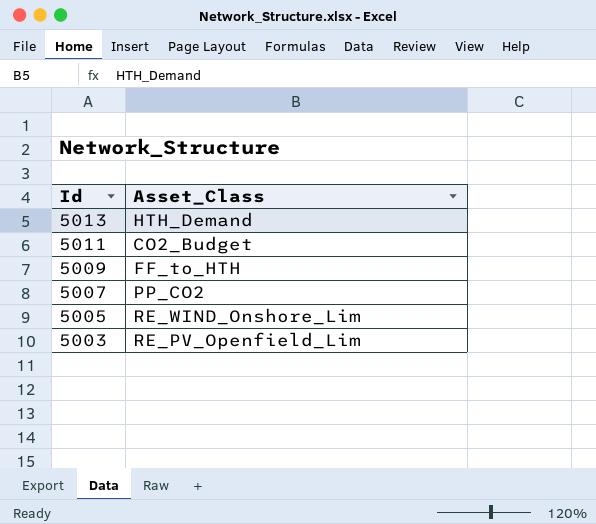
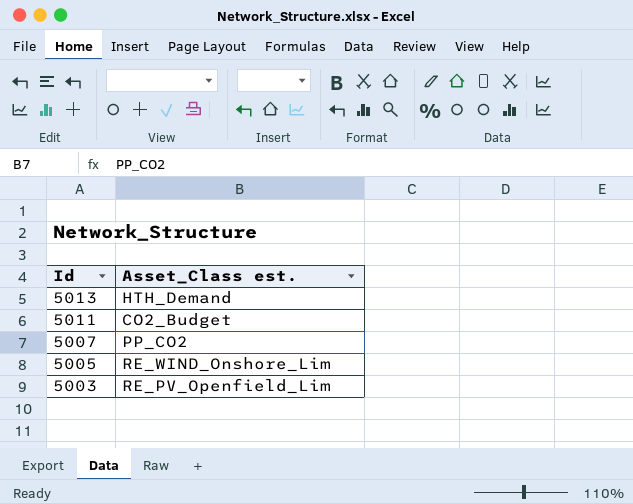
column name: Asset_Class -> Asset_Class est.
row 5009: FF_to_HTH -> none

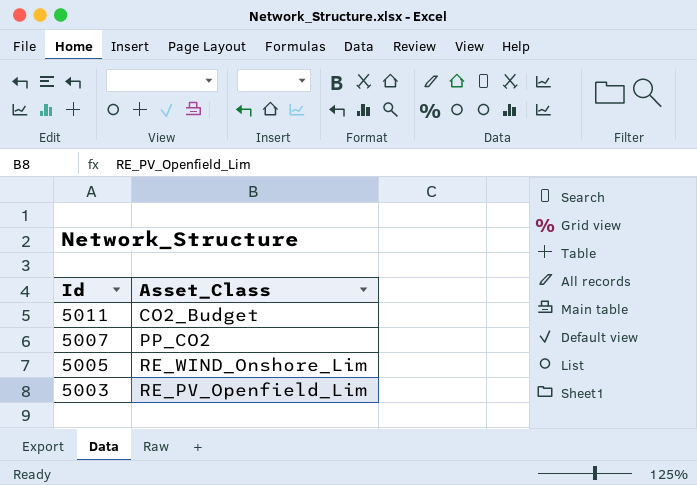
column name: Asset_Class est. -> Asset_Class
row 5013: HTH_Demand -> none

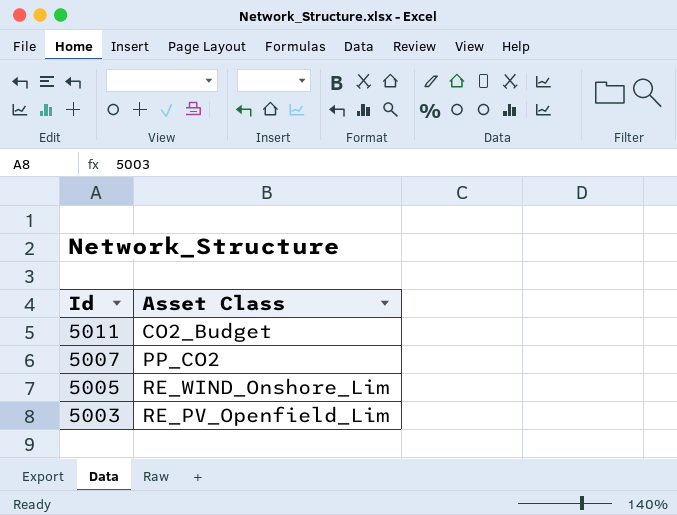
column name: Asset_Class -> Asset Class

